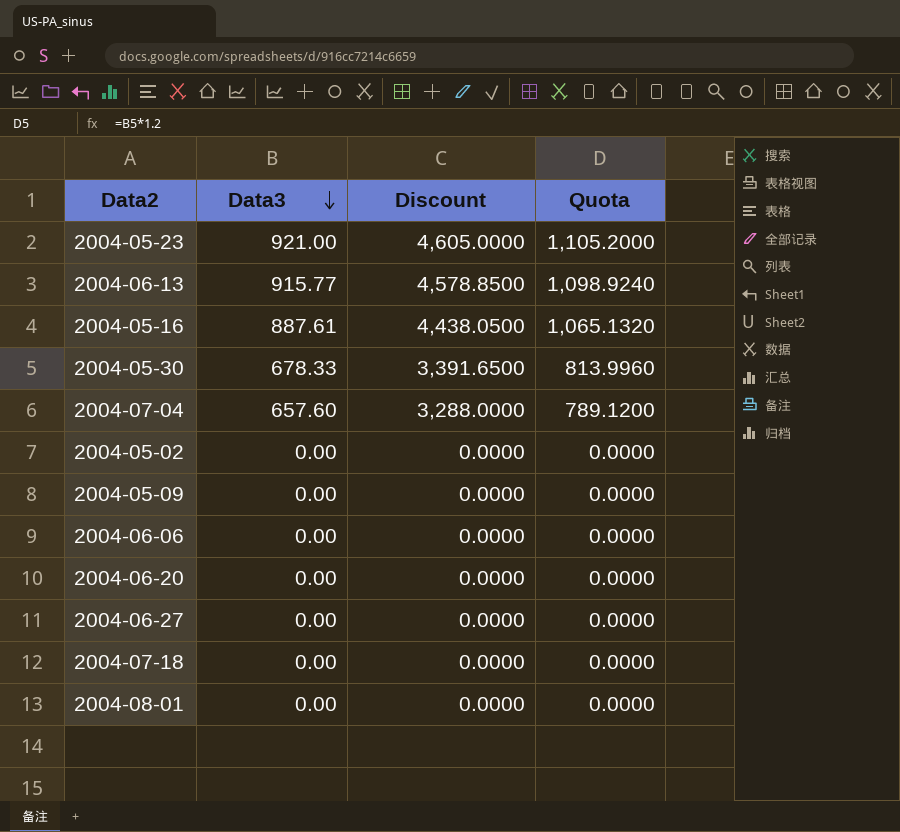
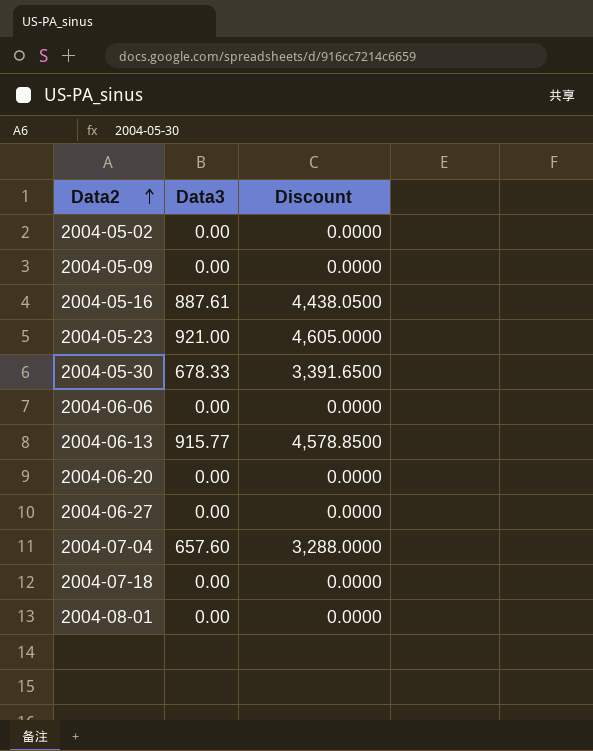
row order: Data3 descending -> Data2 ascending
column Quota | formula: [Data3] * 1.2 -> none

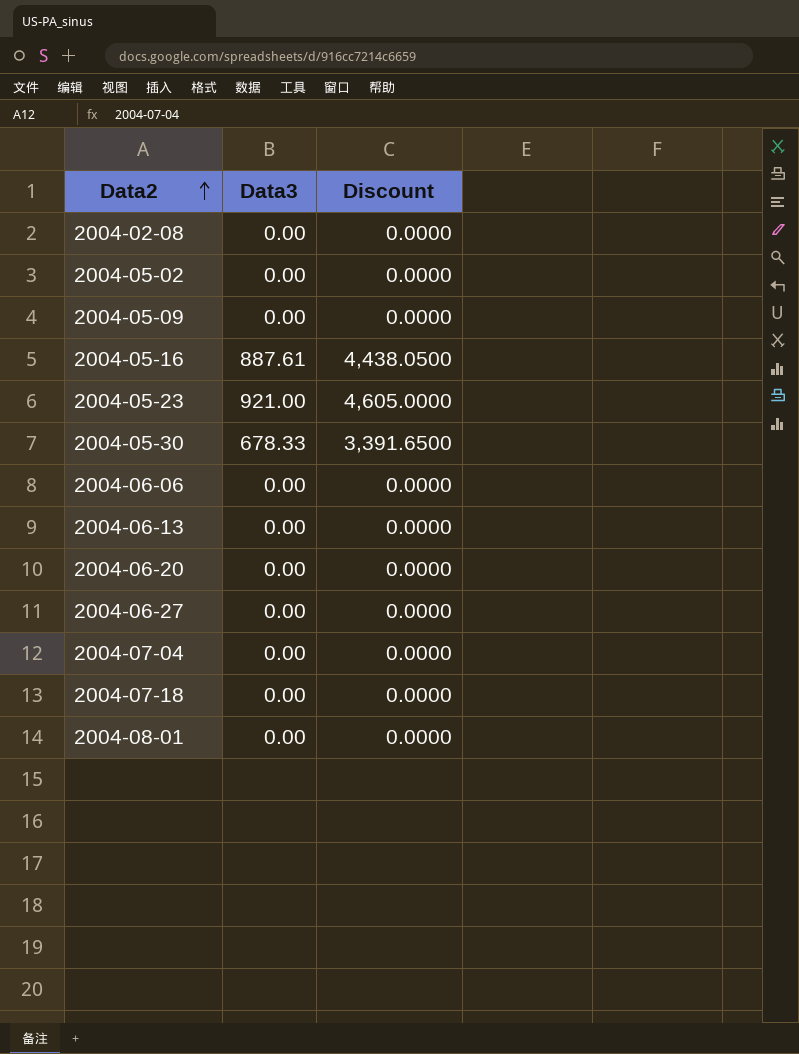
row 2004-02-08: none -> 0.00 | 0.0000
2004-06-13 | Data3: 915.77 -> 0.00
2004-06-13 | Discount: 4,578.8500 -> 0.0000
2004-07-04 | Data3: 657.60 -> 0.00
2004-07-04 | Discount: 3,288.0000 -> 0.0000

